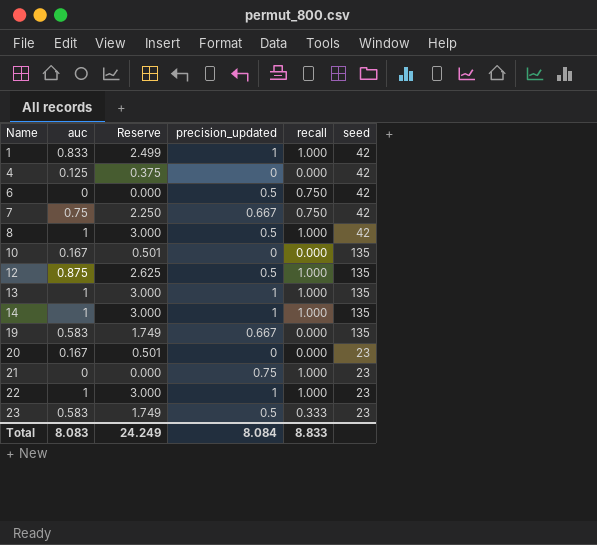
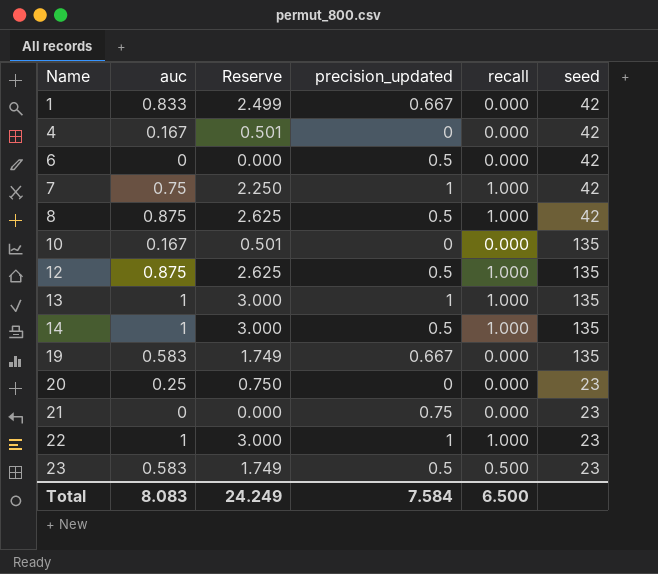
1 | precision_updated: 1 -> 0.667
1 | recall: 1.000 -> 0.000
4 | auc: 0.125 -> 0.167
4 | Reserve: 0.375 -> 0.501
6 | recall: 0.750 -> 0.000
7 | precision_updated: 0.667 -> 1
7 | recall: 0.750 -> 1.000
8 | auc: 1 -> 0.875
8 | Reserve: 3.000 -> 2.625
14 | precision_updated: 1 -> 0.5
20 | auc: 0.167 -> 0.25
20 | Reserve: 0.501 -> 0.750
21 | recall: 1.000 -> 0.000
23 | recall: 0.333 -> 0.500
Total | precision_updated: 8.084 -> 7.584
Total | recall: 8.833 -> 6.500

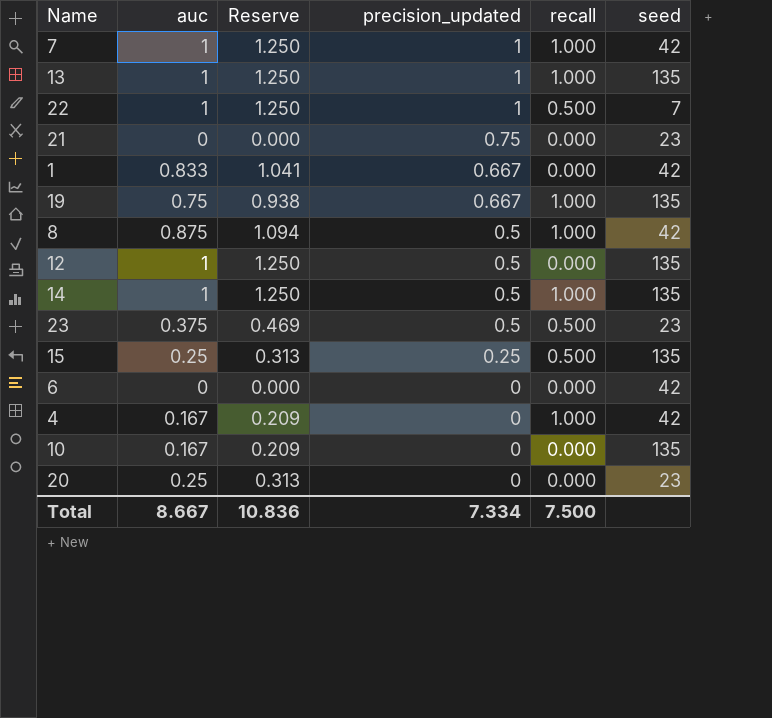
row order: Name ascending -> precision_updated descending
column Reserve | formula: [auc] * 3 -> [auc] * 1.25
7 | auc: 0.75 -> 1
22 | recall: 1.000 -> 0.500
22 | seed: 23 -> 7
19 | auc: 0.583 -> 0.75
19 | recall: 0.000 -> 1.000
12 | auc: 0.875 -> 1
12 | recall: 1.000 -> 0.000
23 | auc: 0.583 -> 0.375
row 15: none -> 0.25 | 0.313 | 0.25 | 0.500 | 135
6 | precision_updated: 0.5 -> 0
4 | recall: 0.000 -> 1.000
Total | auc: 8.083 -> 8.667
Total | Reserve: 24.249 -> 10.836
Total | precision_updated: 7.584 -> 7.334
Total | recall: 6.500 -> 7.500

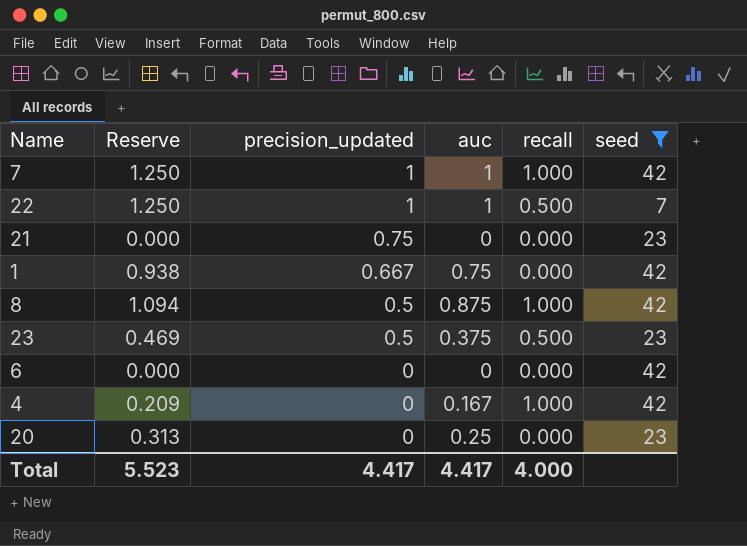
filter: none -> seed != 135
column auc | position: 2 -> 4
1 | Reserve: 1.041 -> 0.938
1 | auc: 0.833 -> 0.75
Total | Reserve: 10.836 -> 5.523
Total | precision_updated: 7.334 -> 4.417
Total | auc: 8.667 -> 4.417
Total | recall: 7.500 -> 4.000

